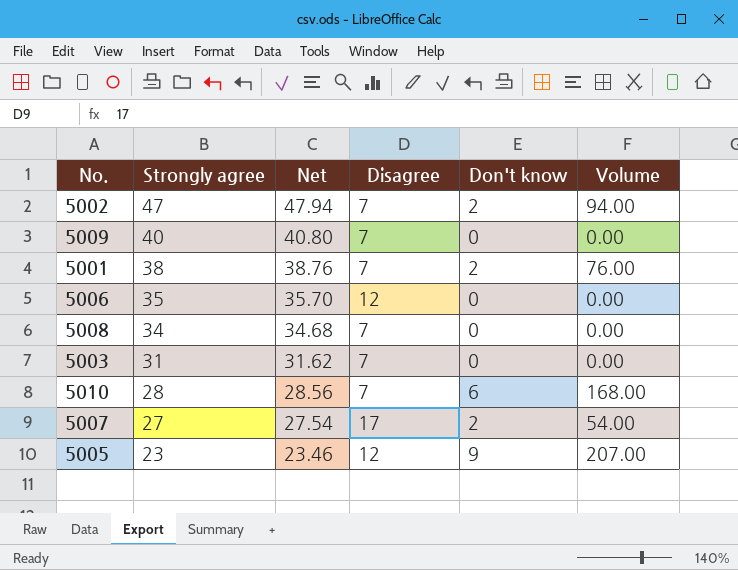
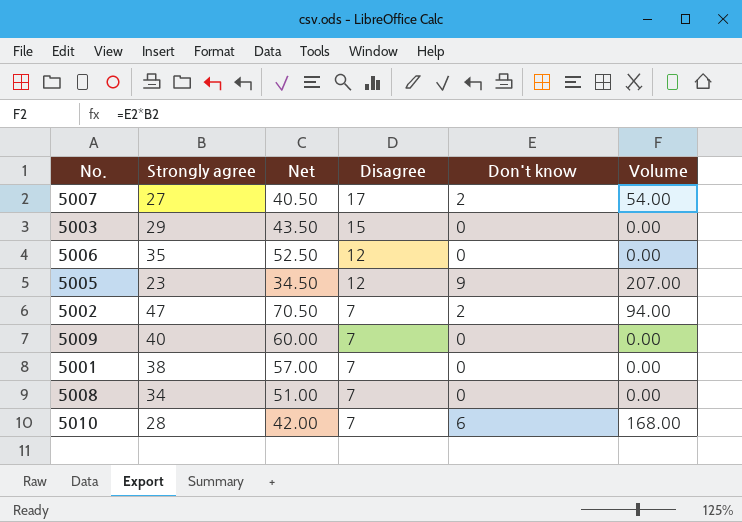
row order: Strongly agree descending -> Disagree descending
column Net | formula: [Strongly agree] * 1.02 -> [Strongly agree] * 1.5
5003 | Strongly agree: 31 -> 29
5003 | Disagree: 7 -> 15
5001 | Don't know: 2 -> 0
5001 | Volume: 76.00 -> 0.00

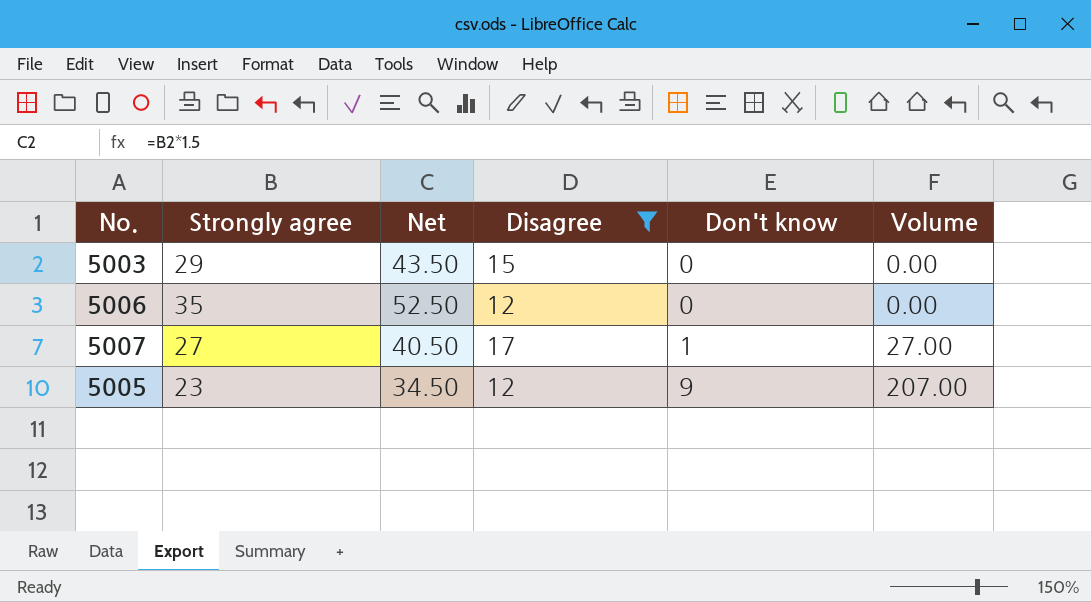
filter: none -> Disagree != 7
row order: Disagree descending -> Don't know ascending
5007 | Don't know: 2 -> 1
5007 | Volume: 54.00 -> 27.00

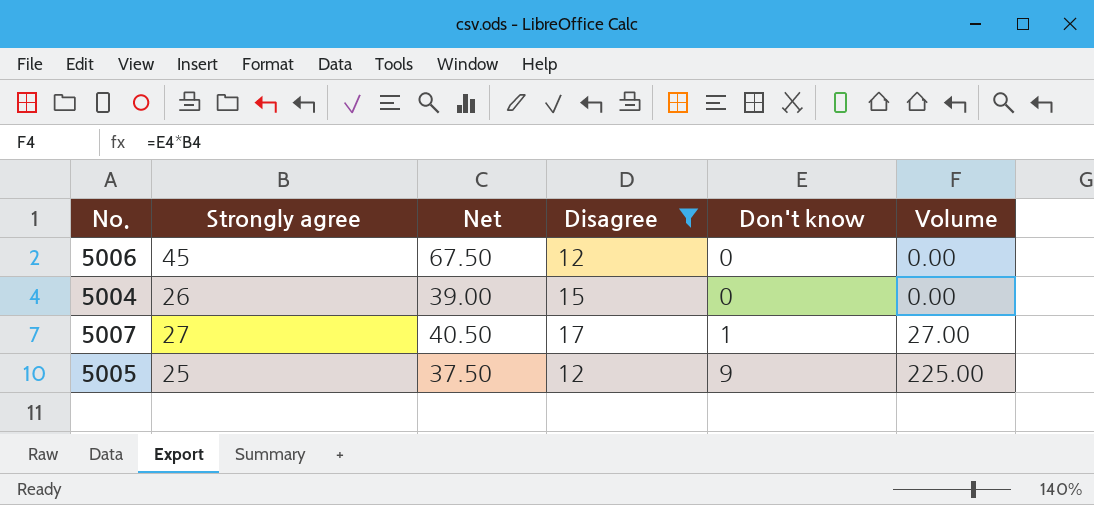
row 5003: 29 | 43.50 | 15 | 0 | 0.00 -> none
5006 | Strongly agree: 35 -> 45
5006 | Net: 52.50 -> 67.50
row 5004: none -> 26 | 39.00 | 15 | 0 | 0.00
5005 | Strongly agree: 23 -> 25
5005 | Net: 34.50 -> 37.50
5005 | Volume: 207.00 -> 225.00

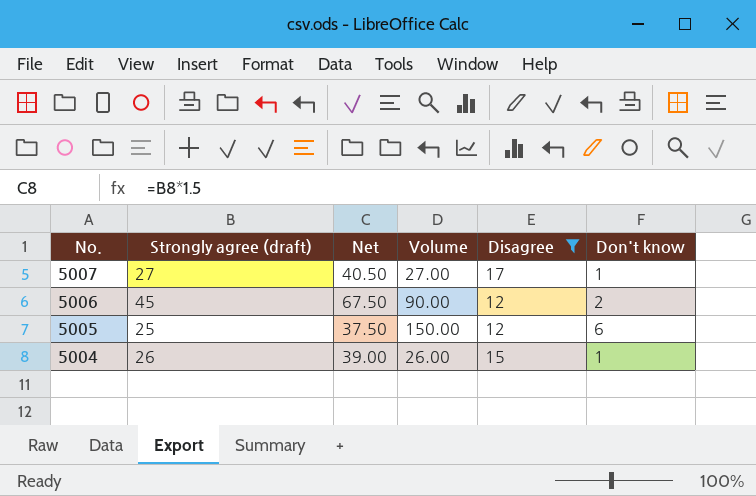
row order: Don't know ascending -> No. descending
column name: Strongly agree -> Strongly agree (draft)
column Volume | position: 6 -> 4
5006 | Volume: 0.00 -> 90.00
5006 | Don't know: 0 -> 2
5005 | Volume: 225.00 -> 150.00
5005 | Don't know: 9 -> 6
5004 | Volume: 0.00 -> 26.00
5004 | Don't know: 0 -> 1

